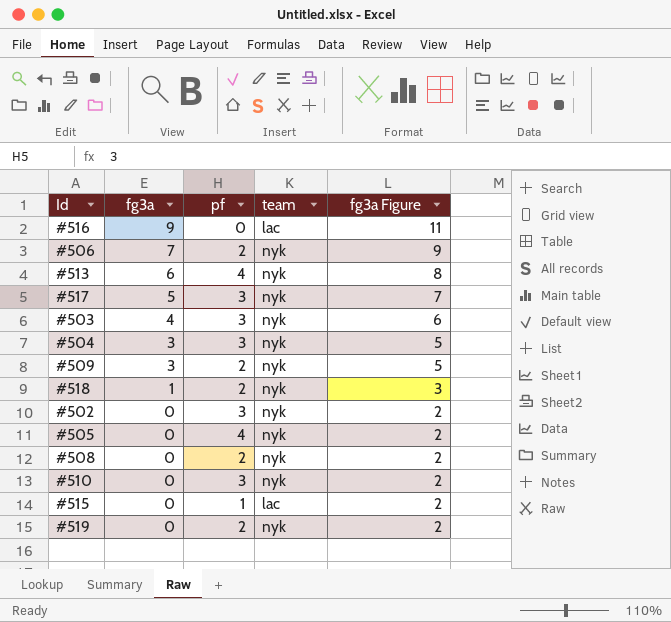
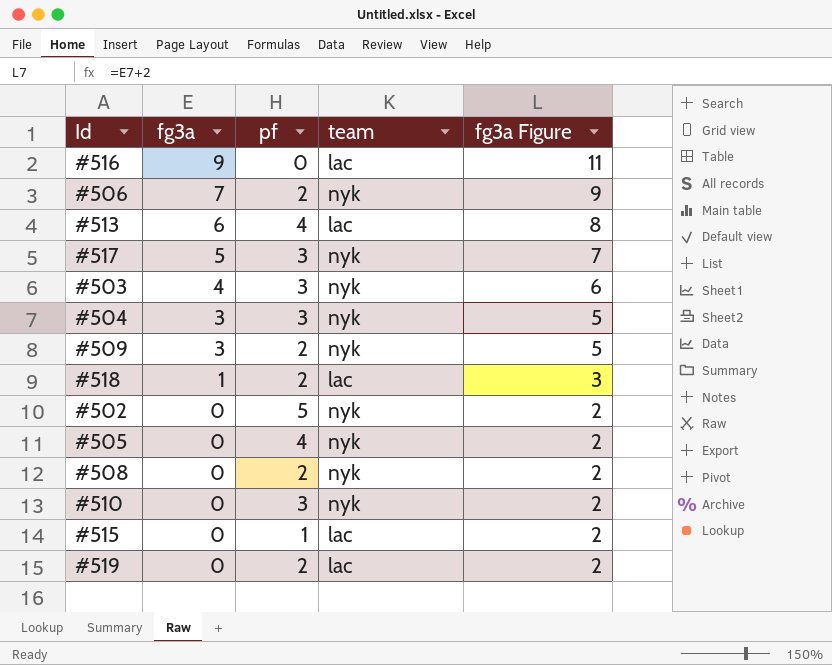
#513 | team: nyk -> lac
#518 | team: nyk -> lac
#502 | pf: 3 -> 5
#519 | team: nyk -> lac

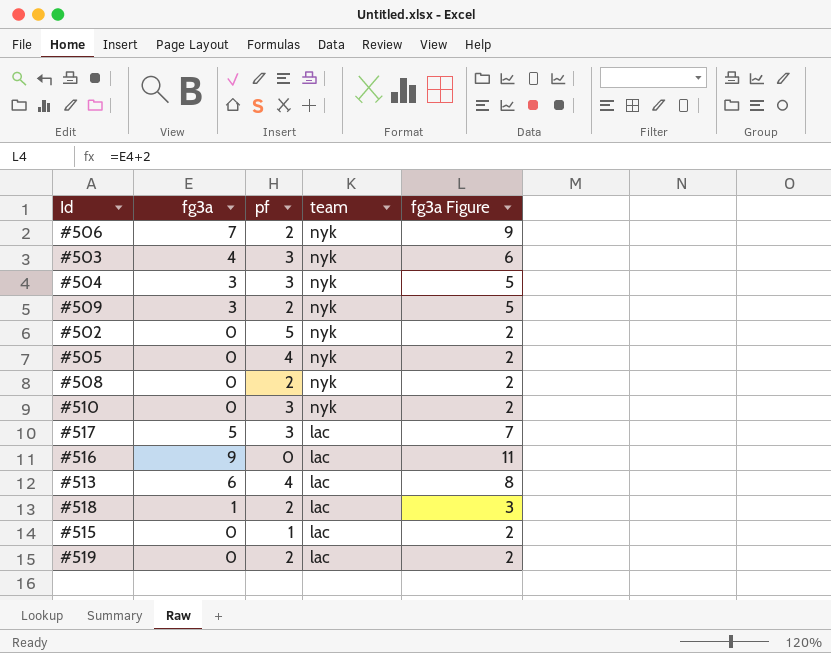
row order: fg3a descending -> team descending
#517 | team: nyk -> lac

